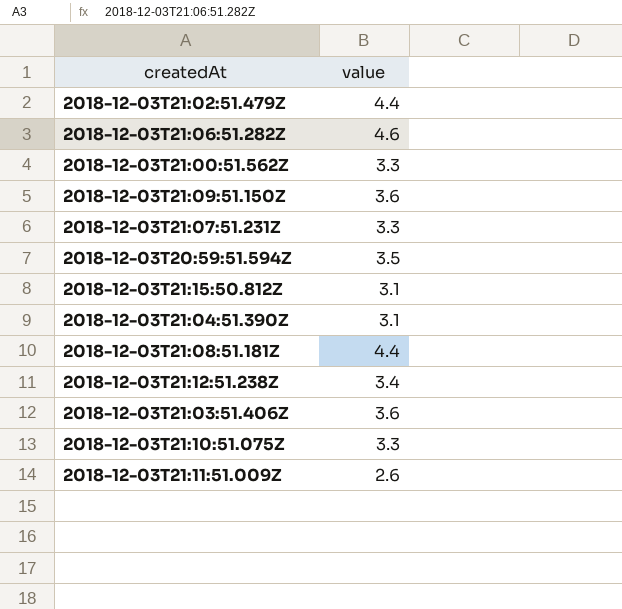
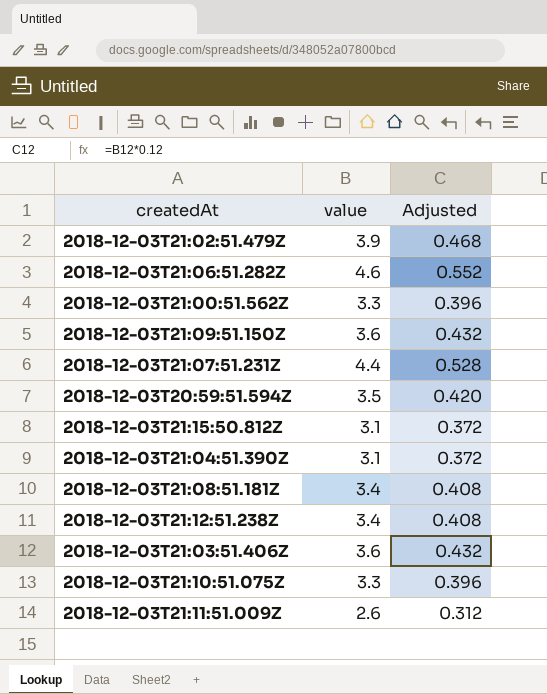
column Adjusted | formula: none -> [value] * 0.12
2018-12-03T21:02:51.479Z | value: 4.4 -> 3.9
2018-12-03T21:07:51.231Z | value: 3.3 -> 4.4
2018-12-03T21:08:51.181Z | value: 4.4 -> 3.4

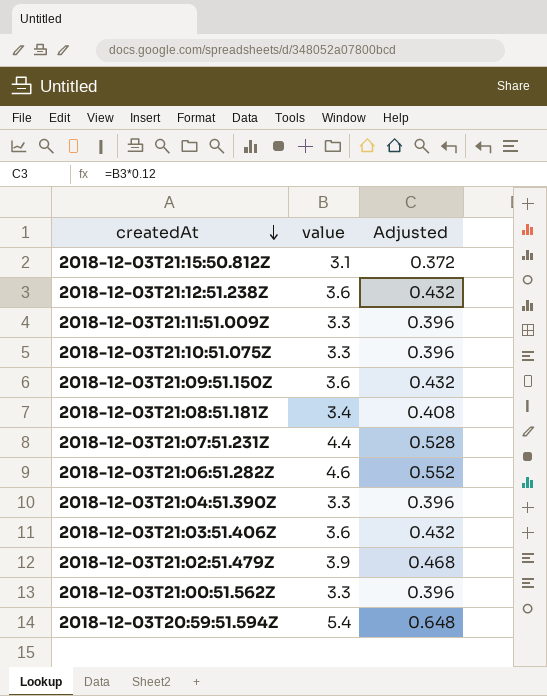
row order: none -> createdAt descending
2018-12-03T21:12:51.238Z | value: 3.4 -> 3.6
2018-12-03T21:12:51.238Z | Adjusted: 0.408 -> 0.432
2018-12-03T21:11:51.009Z | value: 2.6 -> 3.3
2018-12-03T21:11:51.009Z | Adjusted: 0.312 -> 0.396
2018-12-03T21:04:51.390Z | value: 3.1 -> 3.3
2018-12-03T21:04:51.390Z | Adjusted: 0.372 -> 0.396
2018-12-03T20:59:51.594Z | value: 3.5 -> 5.4
2018-12-03T20:59:51.594Z | Adjusted: 0.420 -> 0.648

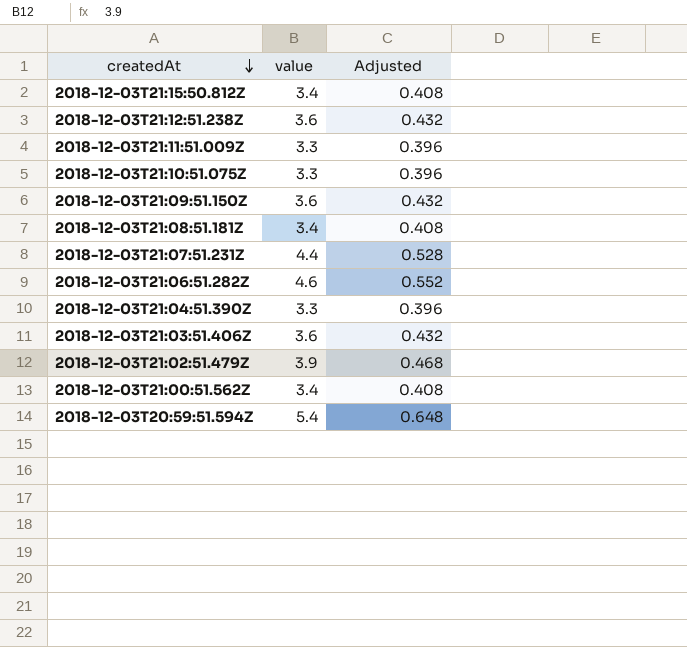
2018-12-03T21:15:50.812Z | value: 3.1 -> 3.4
2018-12-03T21:15:50.812Z | Adjusted: 0.372 -> 0.408
2018-12-03T21:00:51.562Z | value: 3.3 -> 3.4
2018-12-03T21:00:51.562Z | Adjusted: 0.396 -> 0.408

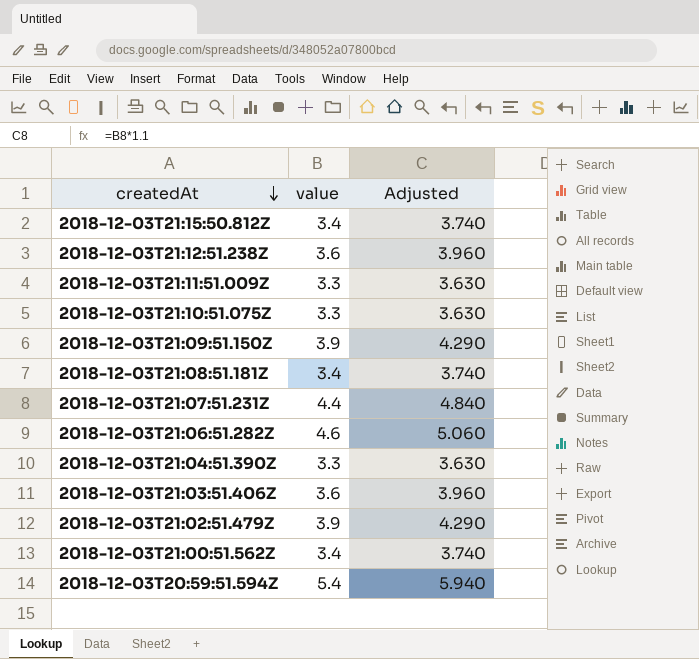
column Adjusted | formula: [value] * 0.12 -> [value] * 1.1
2018-12-03T21:09:51.150Z | value: 3.6 -> 3.9

